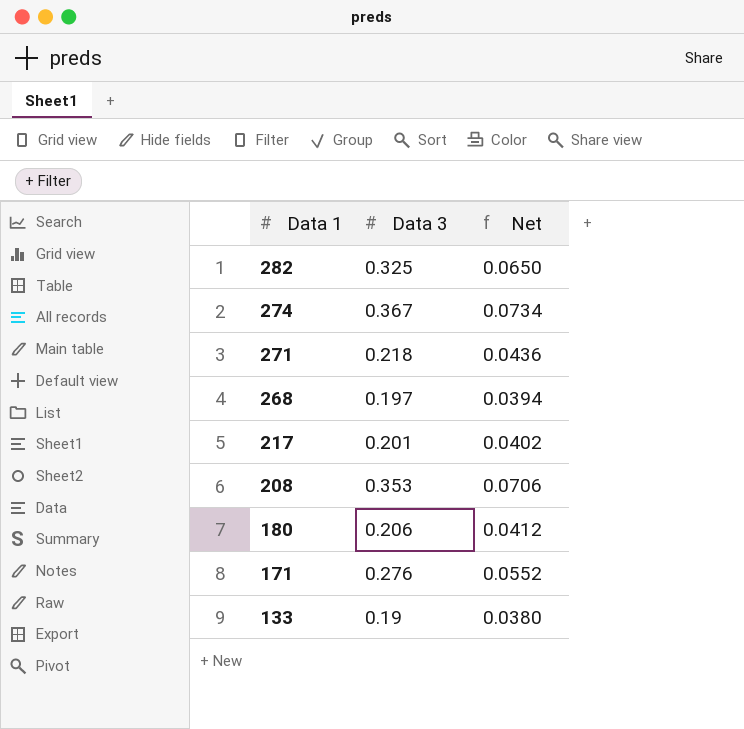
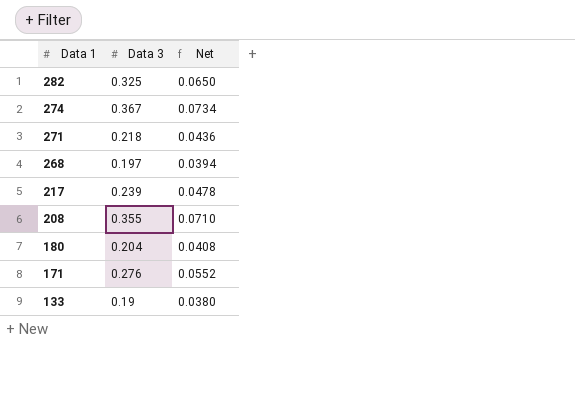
217 | Data 3: 0.201 -> 0.239
217 | Net: 0.0402 -> 0.0478
208 | Data 3: 0.353 -> 0.355
208 | Net: 0.0706 -> 0.0710
180 | Data 3: 0.206 -> 0.204
180 | Net: 0.0412 -> 0.0408

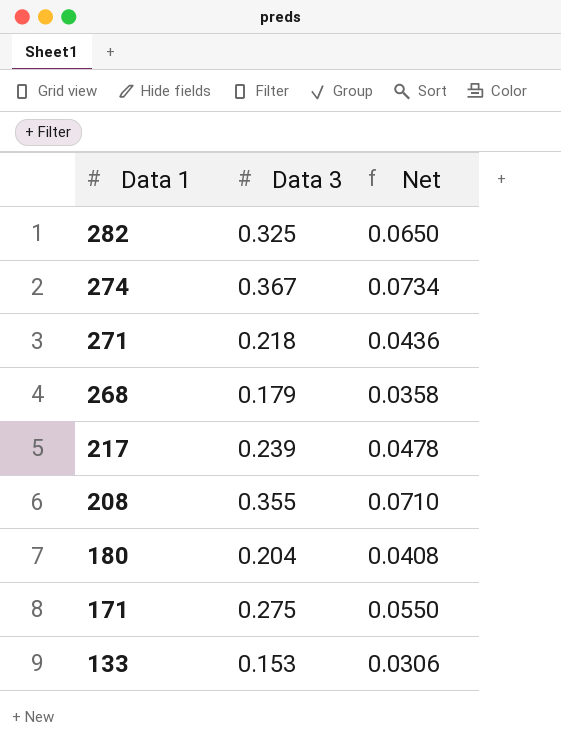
268 | Data 3: 0.197 -> 0.179
268 | Net: 0.0394 -> 0.0358
171 | Data 3: 0.276 -> 0.275
171 | Net: 0.0552 -> 0.0550
133 | Data 3: 0.19 -> 0.153
133 | Net: 0.0380 -> 0.0306

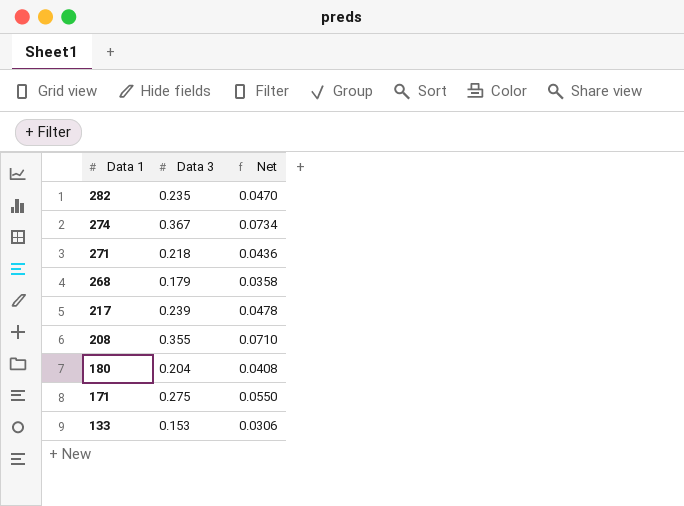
282 | Data 3: 0.325 -> 0.235
282 | Net: 0.0650 -> 0.0470

